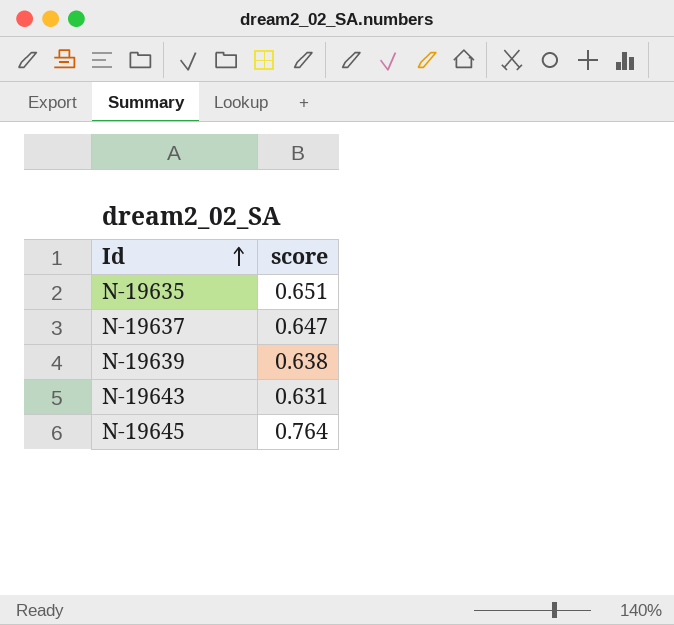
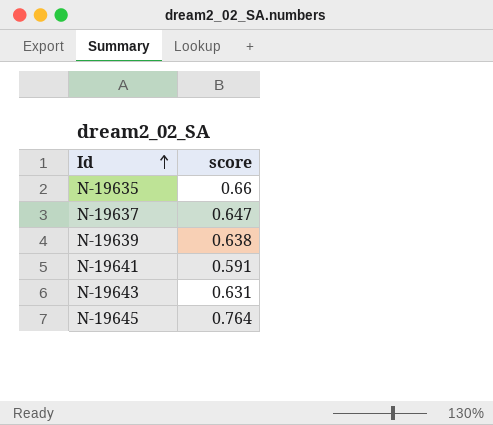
N-19635 | score: 0.651 -> 0.66
row N-19641: none -> 0.591

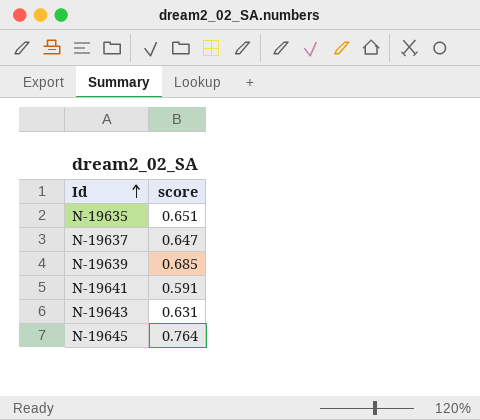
N-19635 | score: 0.66 -> 0.651
N-19639 | score: 0.638 -> 0.685

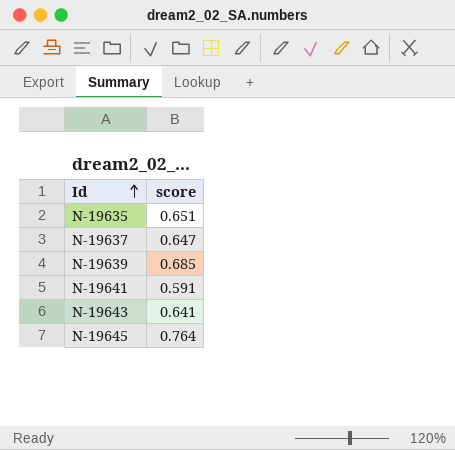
N-19643 | score: 0.631 -> 0.641

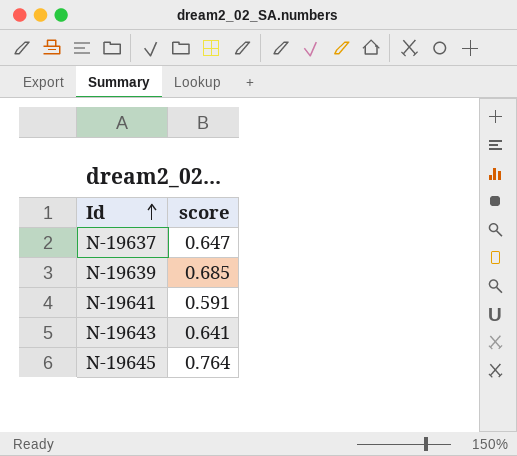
row N-19635: 0.651 -> none

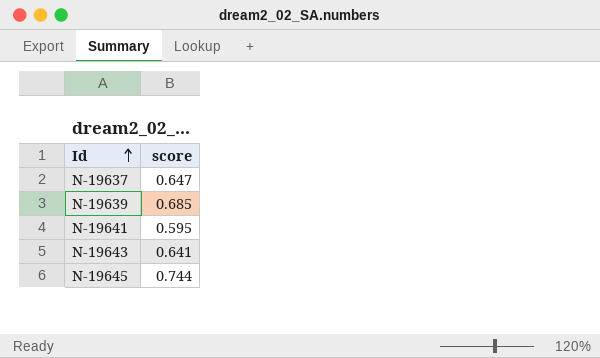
N-19641 | score: 0.591 -> 0.595
N-19645 | score: 0.764 -> 0.744

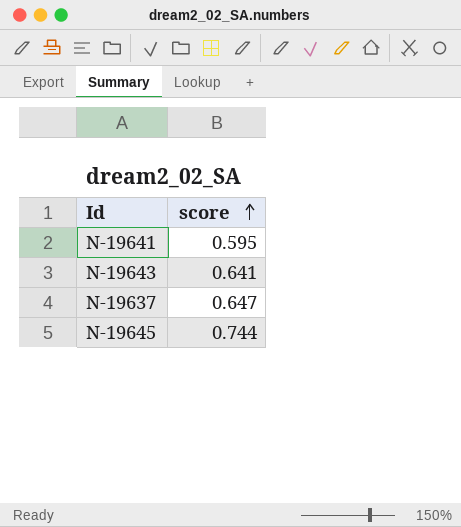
row order: Id ascending -> score ascending
row N-19639: 0.685 -> none

